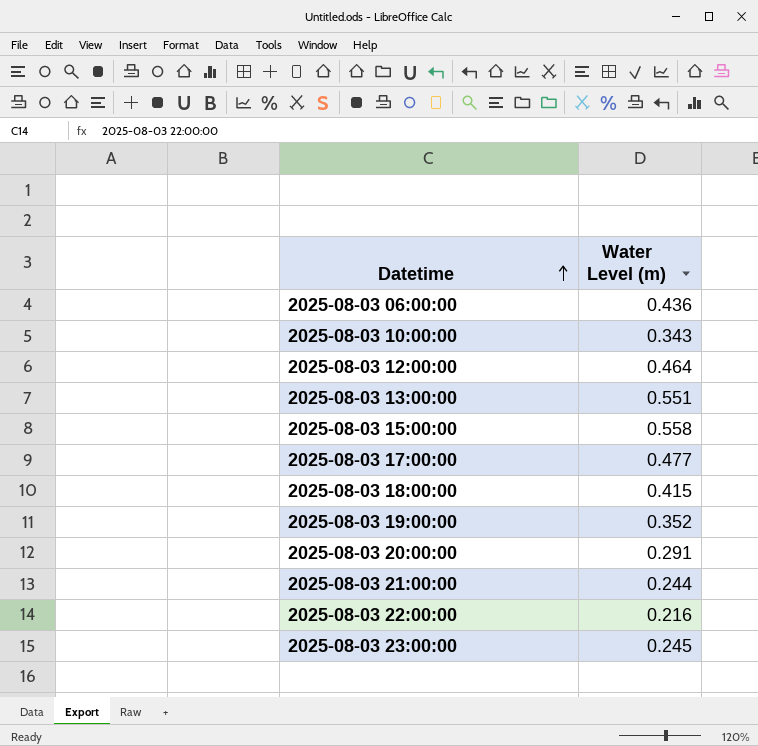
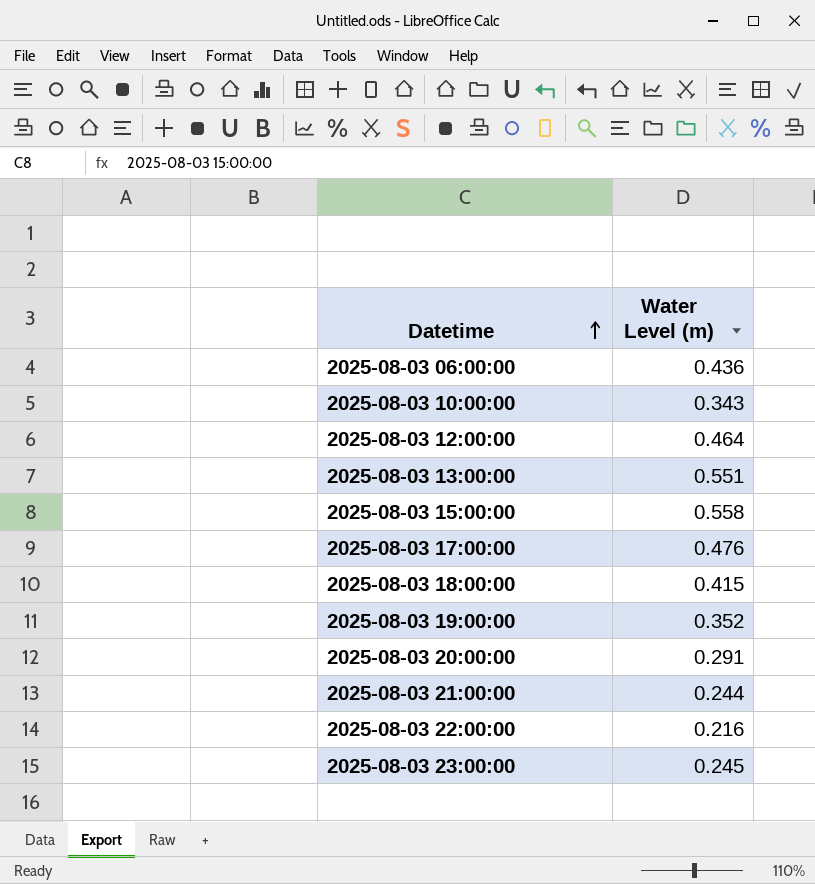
2025-08-03 17:00:00 | Water Level (m): 0.477 -> 0.476

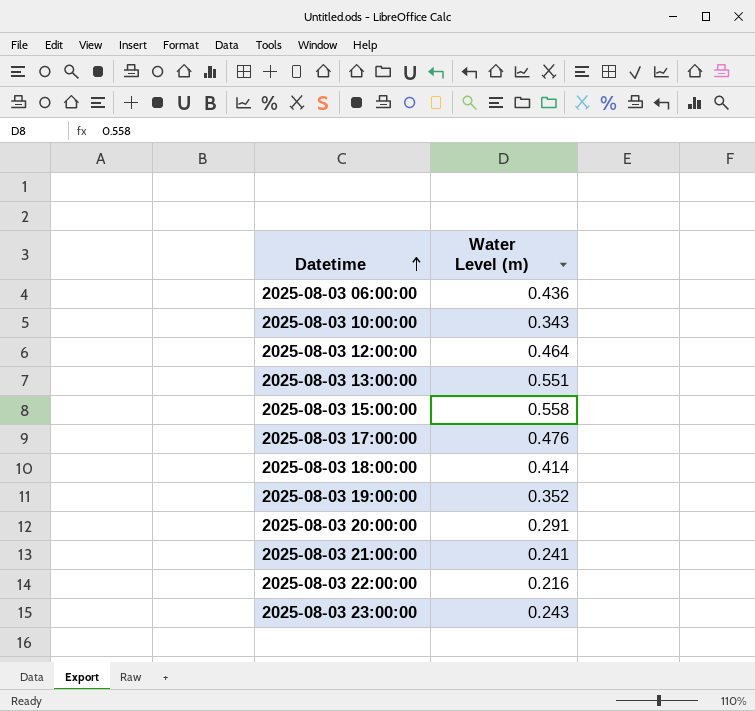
2025-08-03 18:00:00 | Water Level (m): 0.415 -> 0.414
2025-08-03 21:00:00 | Water Level (m): 0.244 -> 0.241
2025-08-03 23:00:00 | Water Level (m): 0.245 -> 0.243

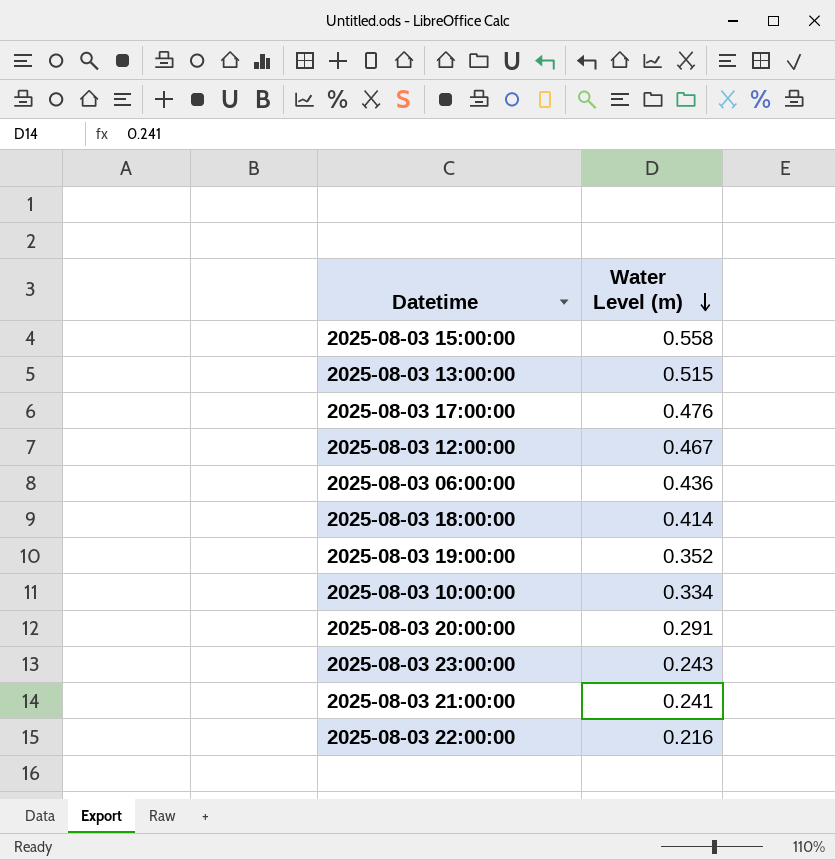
row order: Datetime ascending -> Water Level (m) descending
2025-08-03 13:00:00 | Water Level (m): 0.551 -> 0.515
2025-08-03 12:00:00 | Water Level (m): 0.464 -> 0.467
2025-08-03 10:00:00 | Water Level (m): 0.343 -> 0.334

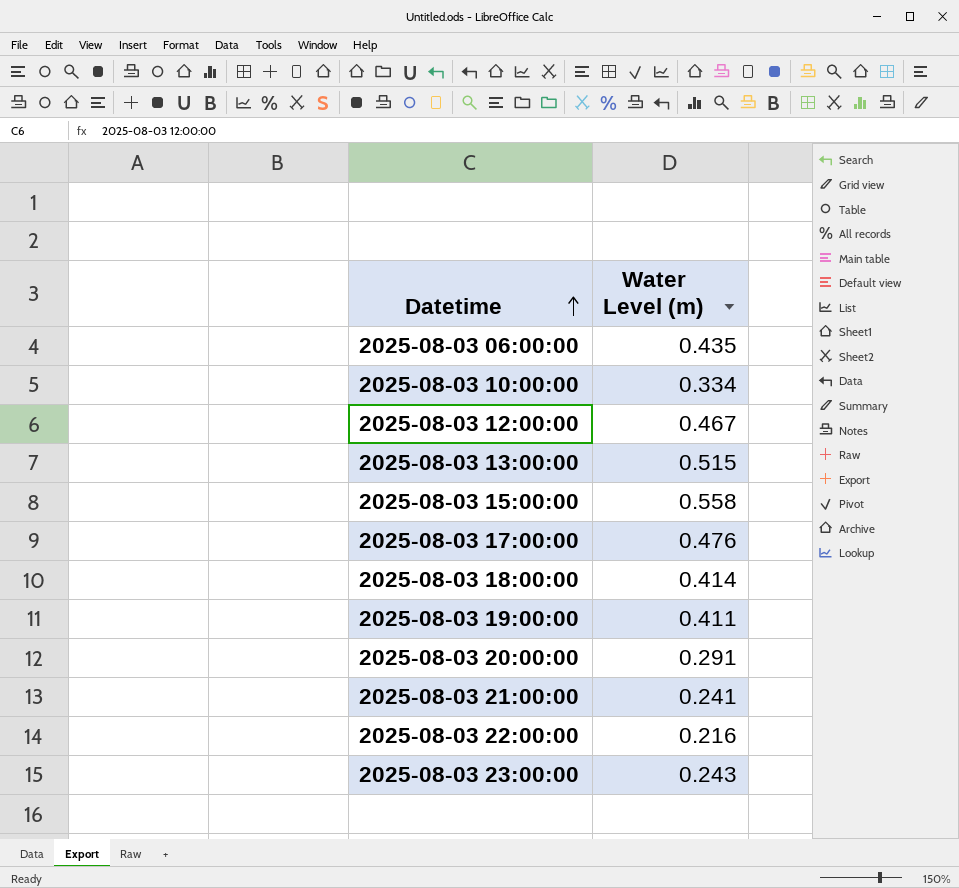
row order: Water Level (m) descending -> Datetime ascending
2025-08-03 06:00:00 | Water Level (m): 0.436 -> 0.435
2025-08-03 19:00:00 | Water Level (m): 0.352 -> 0.411

